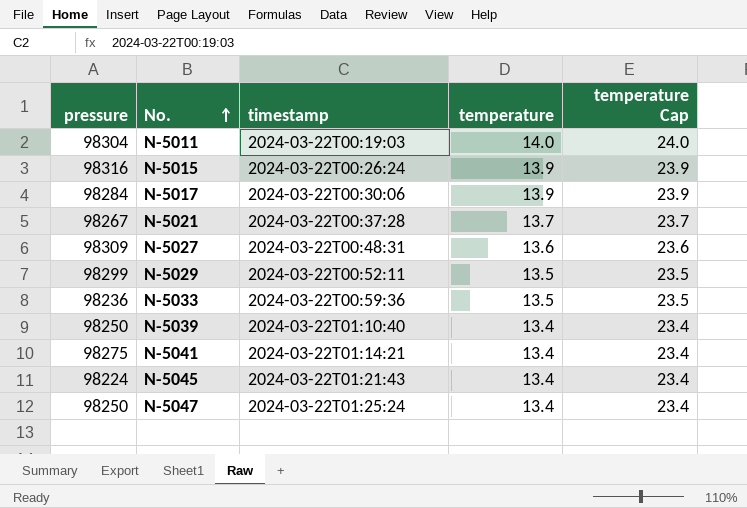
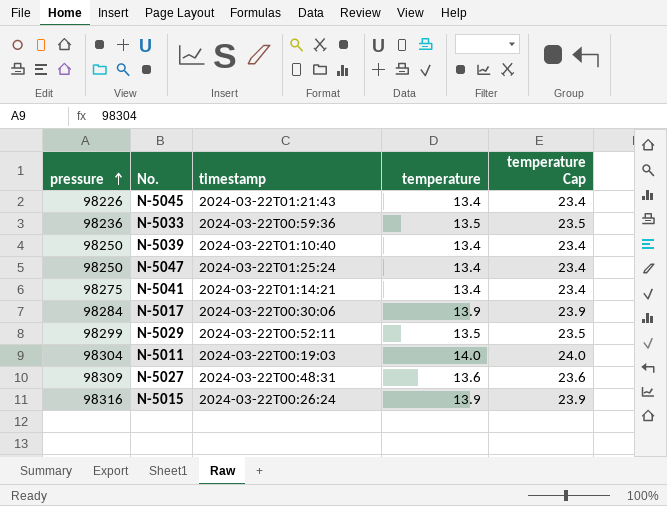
row order: No. ascending -> pressure ascending
row N-5021: 98267 | 2024-03-22T00:37:28 | 13.7 | 23.7 -> none
N-5045 | pressure: 98224 -> 98226

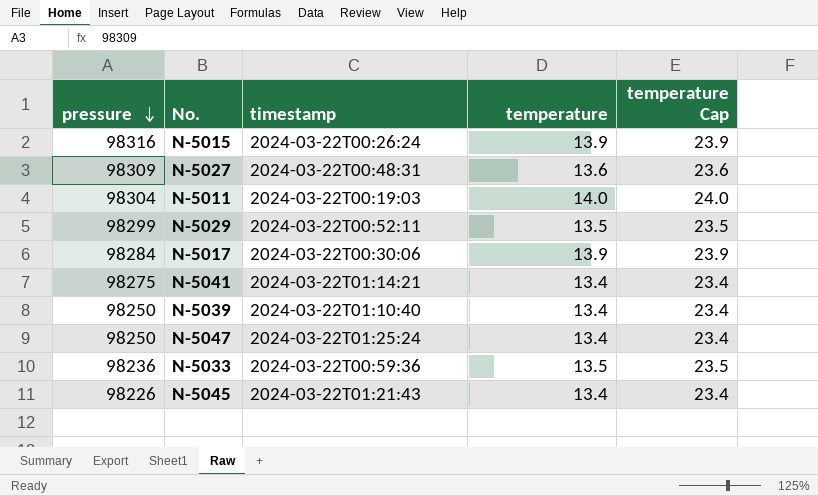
row order: pressure ascending -> pressure descending

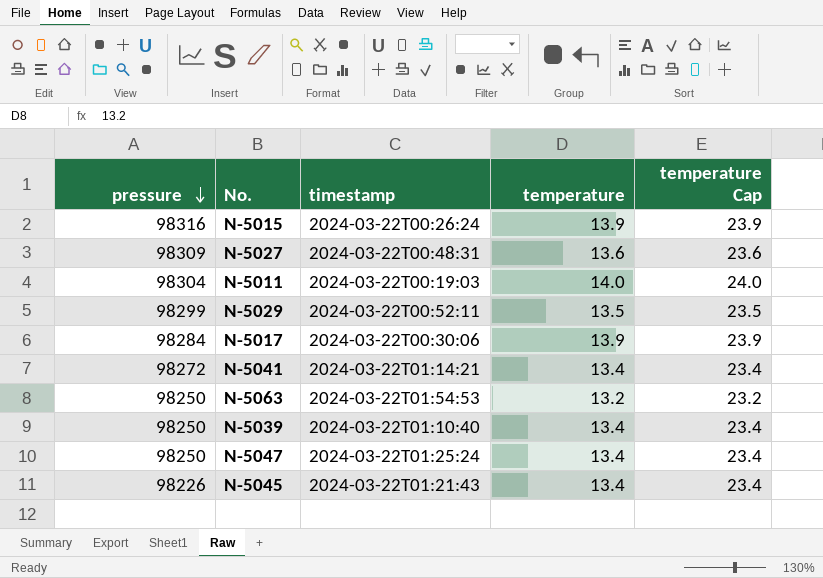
row N-5033: 98236 | 2024-03-22T00:59:36 | 13.5 | 23.5 -> none
N-5041 | pressure: 98275 -> 98272
row N-5063: none -> 98250 | 2024-03-22T01:54:53 | 13.2 | 23.2

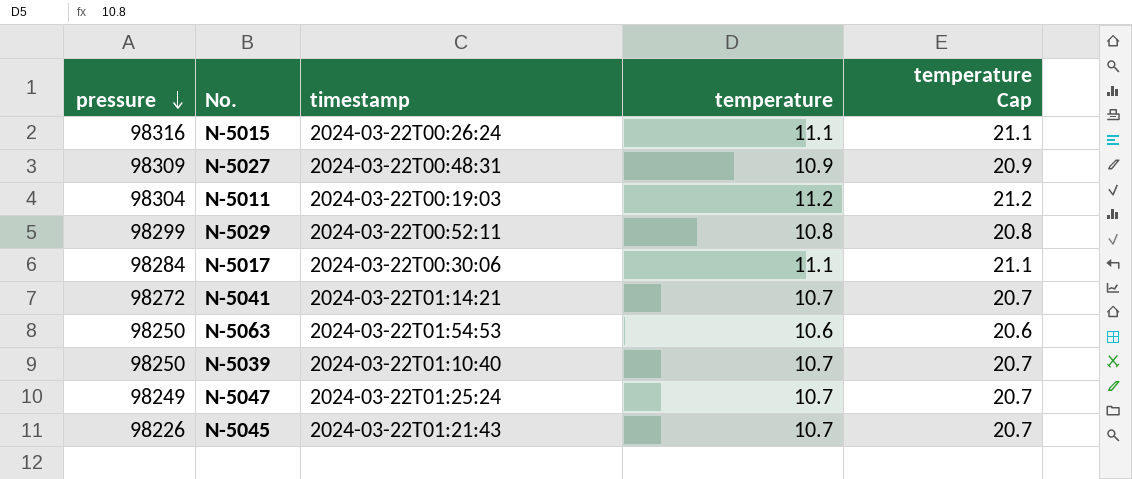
N-5015 | temperature: 13.9 -> 11.1
N-5015 | temperature Cap: 23.9 -> 21.1
N-5027 | temperature: 13.6 -> 10.9
N-5027 | temperature Cap: 23.6 -> 20.9
N-5011 | temperature: 14.0 -> 11.2
N-5011 | temperature Cap: 24.0 -> 21.2
N-5029 | temperature: 13.5 -> 10.8
N-5029 | temperature Cap: 23.5 -> 20.8
N-5017 | temperature: 13.9 -> 11.1
N-5017 | temperature Cap: 23.9 -> 21.1
N-5041 | temperature: 13.4 -> 10.7
N-5041 | temperature Cap: 23.4 -> 20.7
N-5063 | temperature: 13.2 -> 10.6
N-5063 | temperature Cap: 23.2 -> 20.6
N-5039 | temperature: 13.4 -> 10.7
N-5039 | temperature Cap: 23.4 -> 20.7
N-5047 | pressure: 98250 -> 98249
N-5047 | temperature: 13.4 -> 10.7
N-5047 | temperature Cap: 23.4 -> 20.7
N-5045 | temperature: 13.4 -> 10.7
N-5045 | temperature Cap: 23.4 -> 20.7

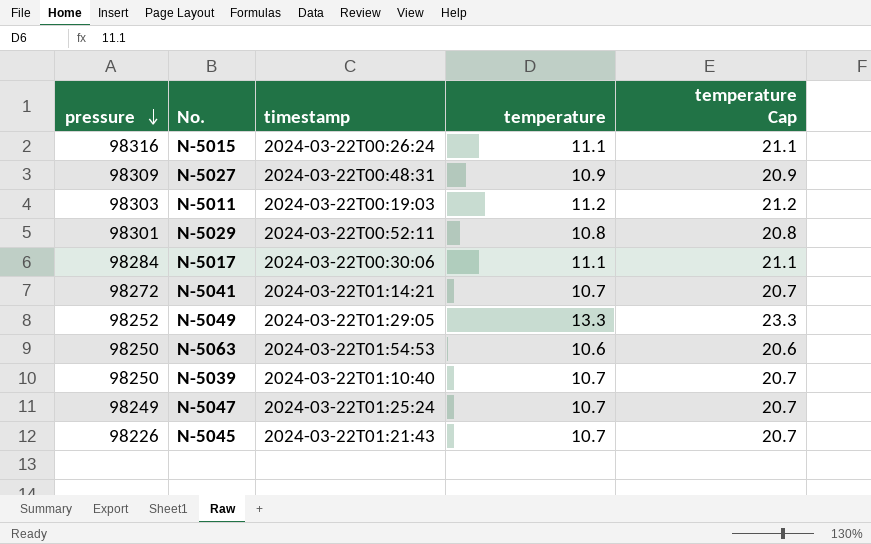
N-5011 | pressure: 98304 -> 98303
N-5029 | pressure: 98299 -> 98301
row N-5049: none -> 98252 | 2024-03-22T01:29:05 | 13.3 | 23.3

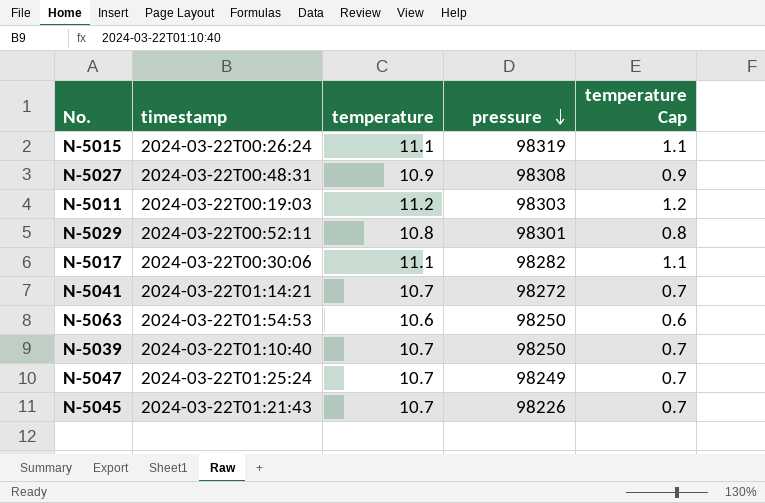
column pressure | position: 1 -> 4
column temperature Cap | formula: [temperature] + 10 -> [temperature] - 10
row N-5049: 98252 | 2024-03-22T01:29:05 | 13.3 | 23.3 -> none
N-5015 | pressure: 98316 -> 98319
N-5027 | pressure: 98309 -> 98308
N-5017 | pressure: 98284 -> 98282

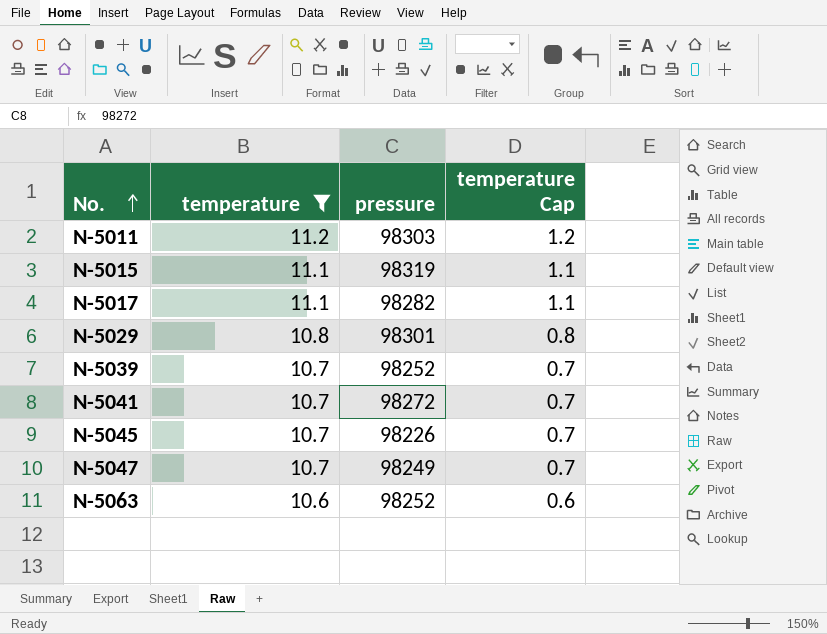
filter: none -> temperature != 10.9
row order: pressure descending -> No. ascending
column timestamp | position: 2 -> none
N-5039 | pressure: 98250 -> 98252
N-5063 | pressure: 98250 -> 98252

